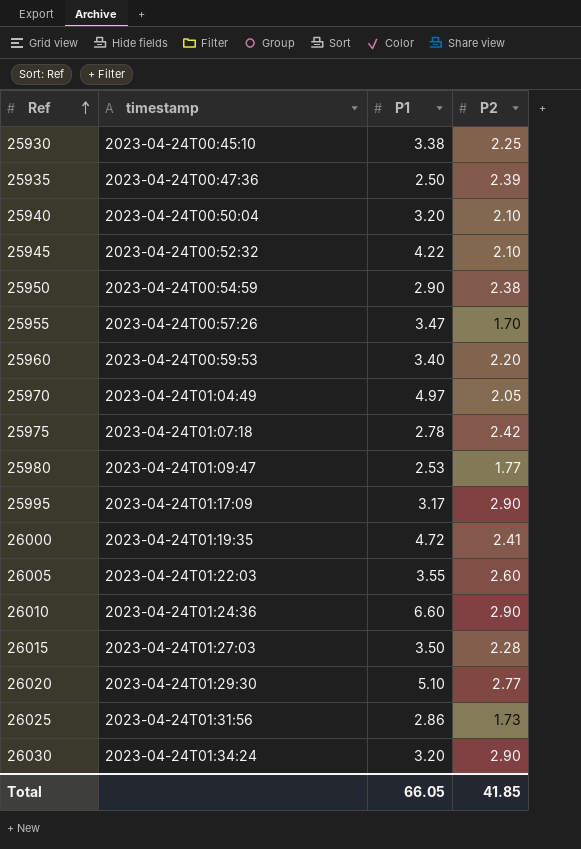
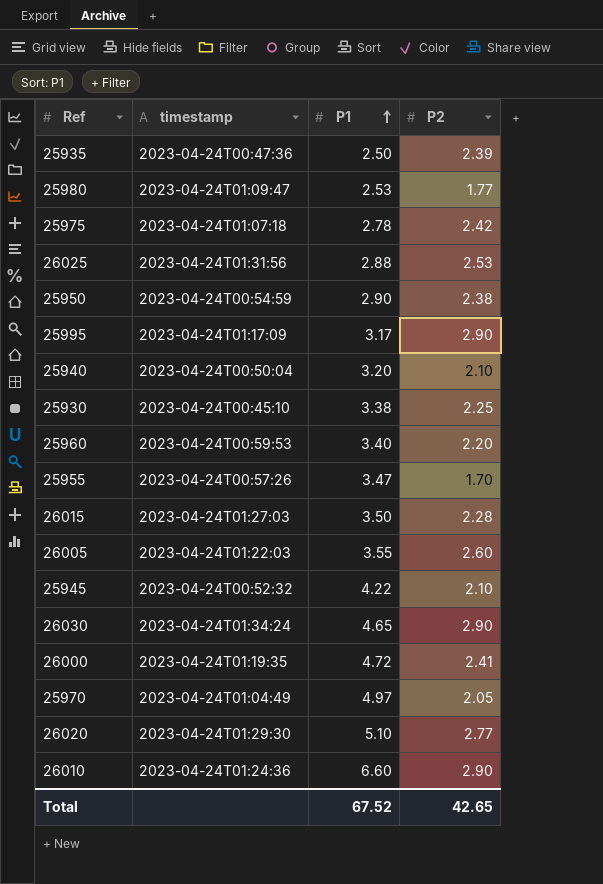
row order: Ref ascending -> P1 ascending
26025 | P1: 2.86 -> 2.88
26025 | P2: 1.73 -> 2.53
26030 | P1: 3.20 -> 4.65
Total | P1: 66.05 -> 67.52
Total | P2: 41.85 -> 42.65

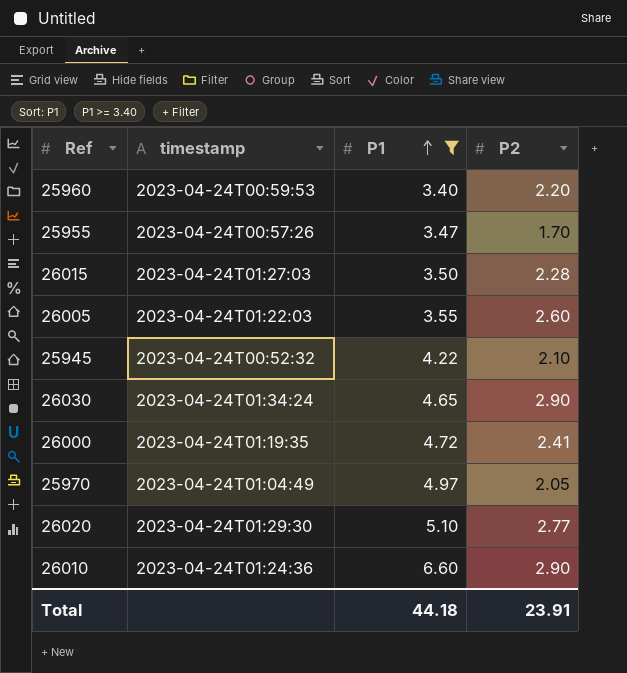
filter: none -> P1 >= 3.40
Total | P1: 67.52 -> 44.18
Total | P2: 42.65 -> 23.91

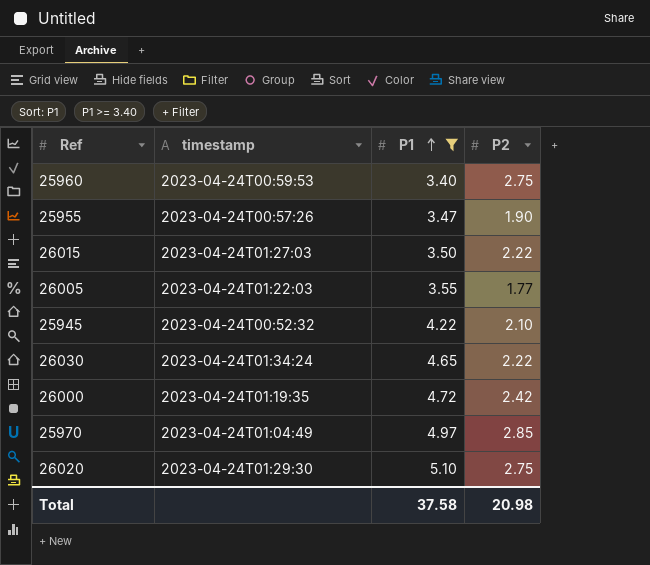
row 26010: 2023-04-24T01:24:36 | 6.60 | 2.90 -> none
25960 | P2: 2.20 -> 2.75
25955 | P2: 1.70 -> 1.90
26015 | P2: 2.28 -> 2.22
26005 | P2: 2.60 -> 1.77
26030 | P2: 2.90 -> 2.22
26000 | P2: 2.41 -> 2.42
25970 | P2: 2.05 -> 2.85
26020 | P2: 2.77 -> 2.75
Total | P1: 44.18 -> 37.58
Total | P2: 23.91 -> 20.98

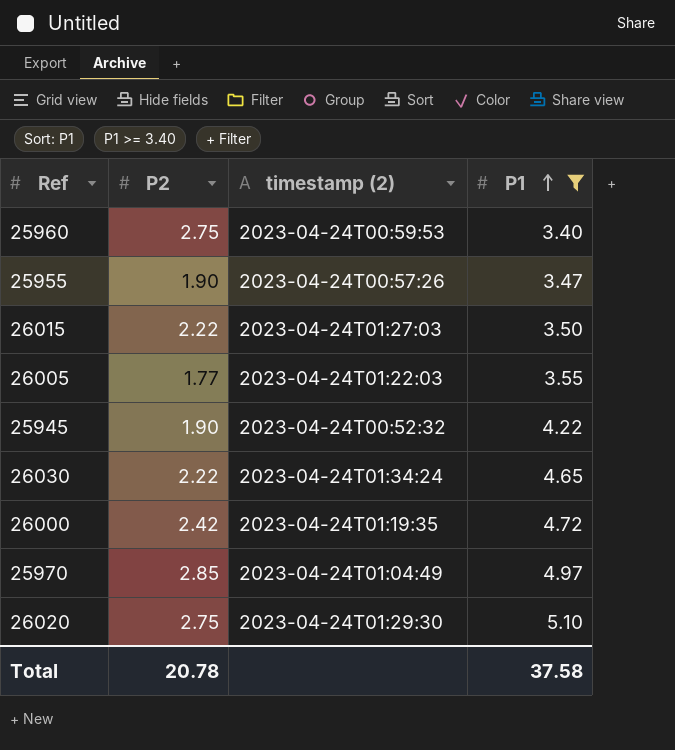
column P2 | position: 4 -> 2
column name: timestamp -> timestamp (2)
25945 | P2: 2.10 -> 1.90
Total | P2: 20.98 -> 20.78

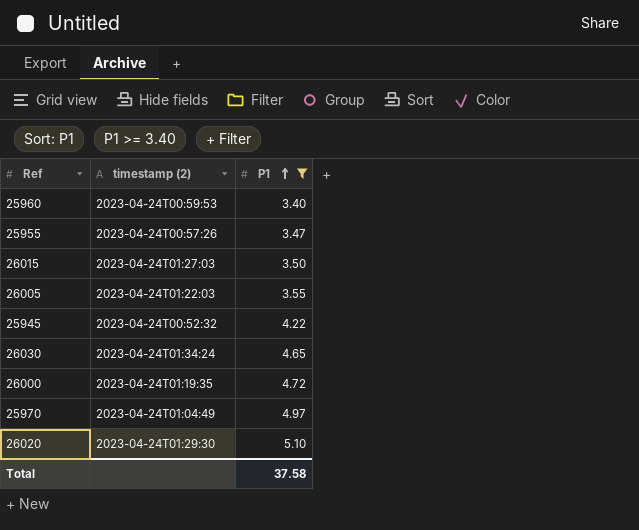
column P2 | position: 2 -> none

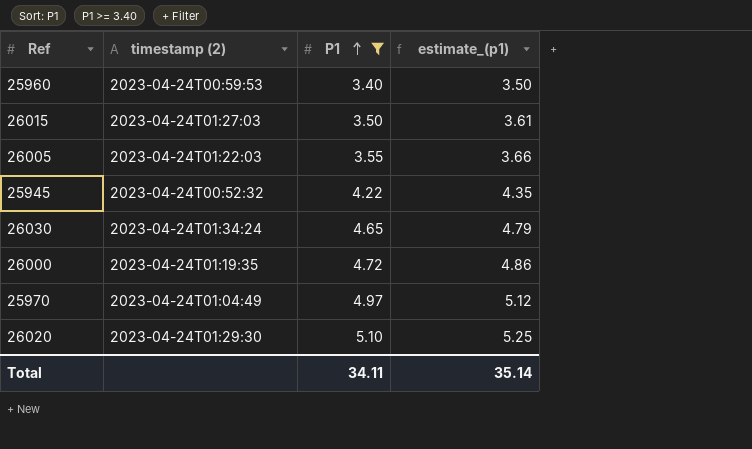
column estimate_(p1) | formula: none -> [P1] * 1.03
row 25955: 2023-04-24T00:57:26 | 3.47 -> none
Total | P1: 37.58 -> 34.11

